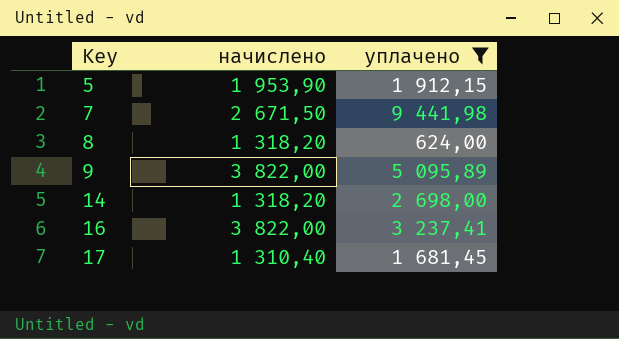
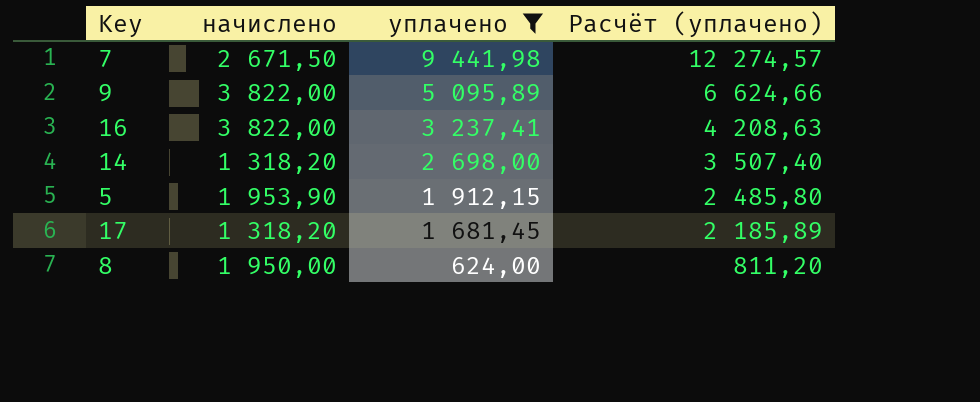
row order: Key ascending -> уплачено descending
column Расчёт (уплачено) | formula: none -> [уплачено] * 1,3
17 | начислено: 1 310,40 -> 1 318,20
8 | начислено: 1 318,20 -> 1 950,00

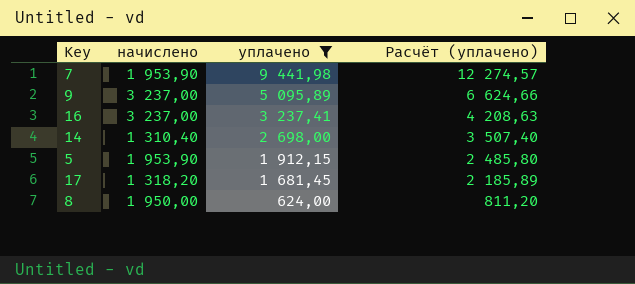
7 | начислено: 2 671,50 -> 1 953,90
9 | начислено: 3 822,00 -> 3 237,00
16 | начислено: 3 822,00 -> 3 237,00
14 | начислено: 1 318,20 -> 1 310,40

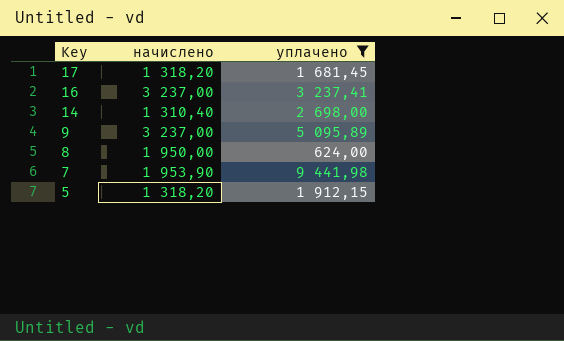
row order: уплачено descending -> Key descending
column Расчёт (уплачено) | formula: [уплачено] * 1,3 -> none
5 | начислено: 1 953,90 -> 1 318,20

